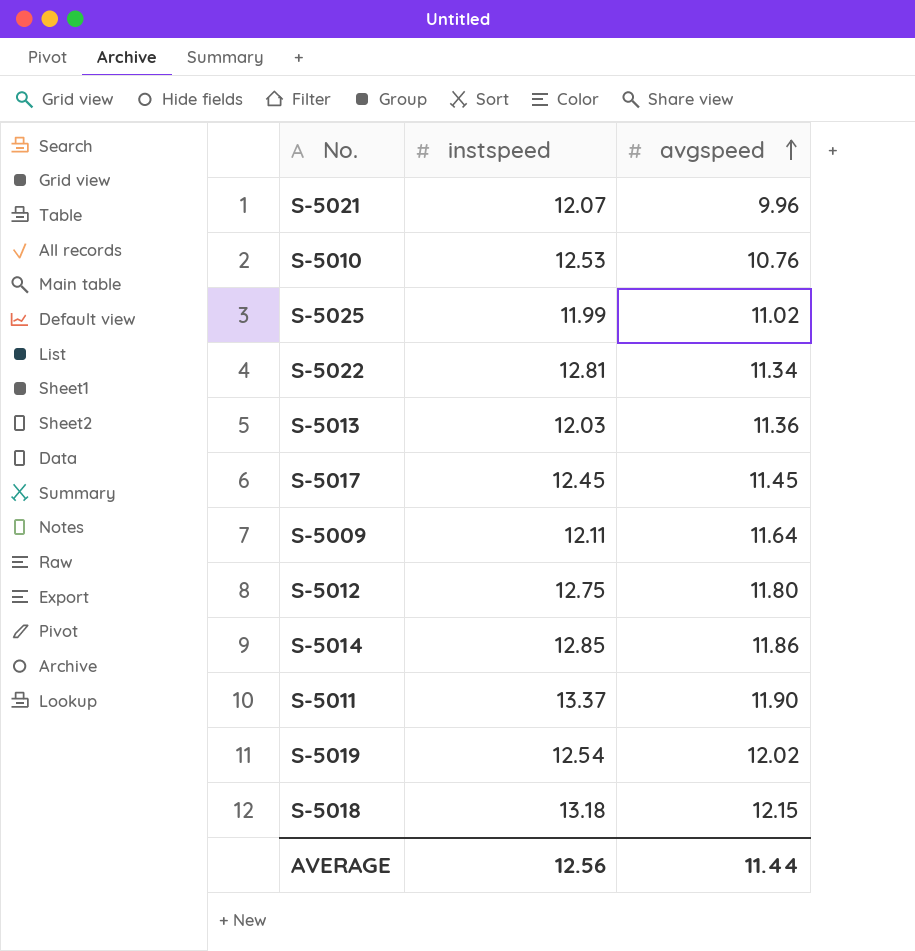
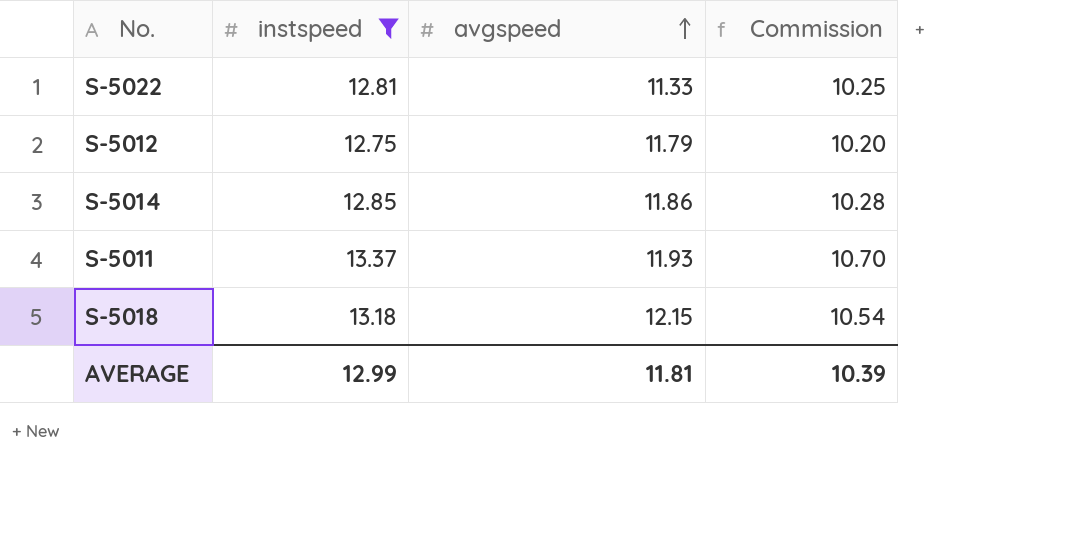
filter: none -> instspeed >= 12.75
column Commission | formula: none -> [instspeed] * 0.8
S-5022 | avgspeed: 11.34 -> 11.33
S-5012 | avgspeed: 11.80 -> 11.79
S-5011 | avgspeed: 11.90 -> 11.93
AVERAGE | instspeed: 12.56 -> 12.99
AVERAGE | avgspeed: 11.44 -> 11.81

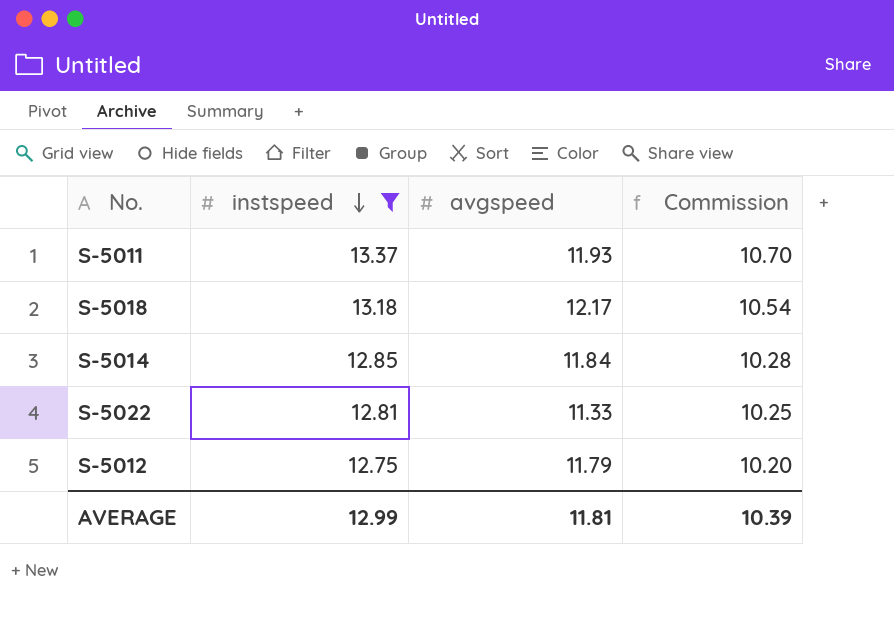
row order: avgspeed ascending -> instspeed descending
S-5018 | avgspeed: 12.15 -> 12.17
S-5014 | avgspeed: 11.86 -> 11.84

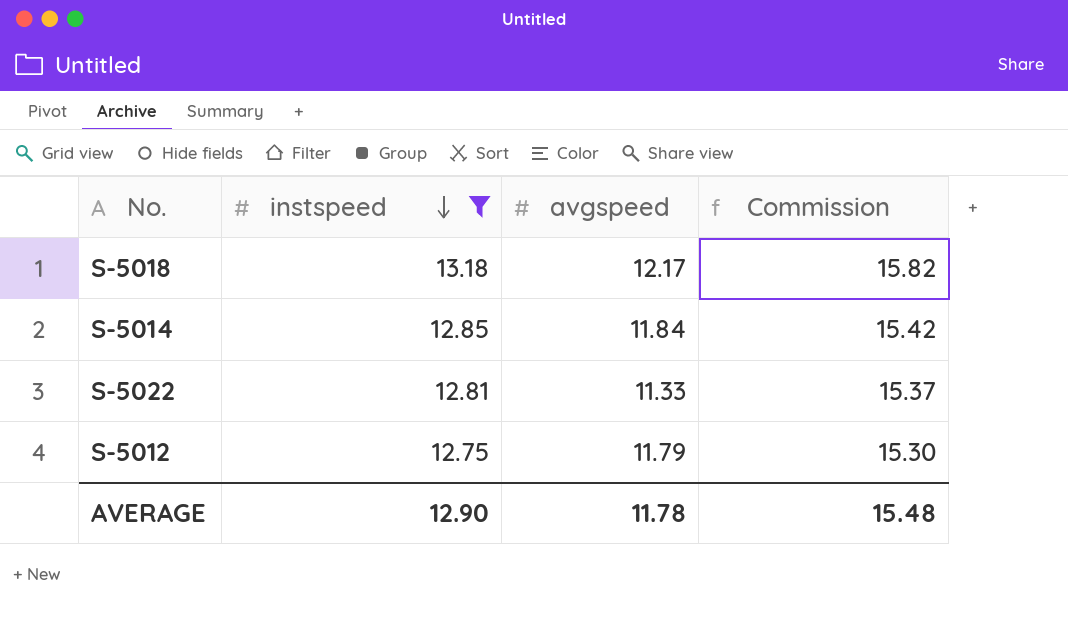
column Commission | formula: [instspeed] * 0.8 -> [instspeed] * 1.2
row S-5011: 13.37 | 11.93 | 10.70 -> none
AVERAGE | instspeed: 12.99 -> 12.90
AVERAGE | avgspeed: 11.81 -> 11.78
AVERAGE | Commission: 10.39 -> 15.48

